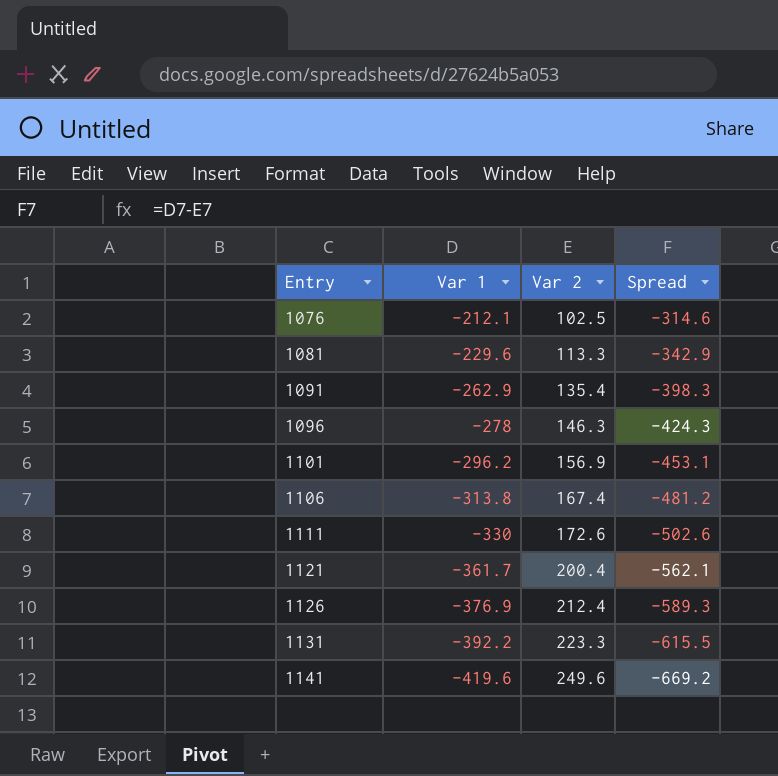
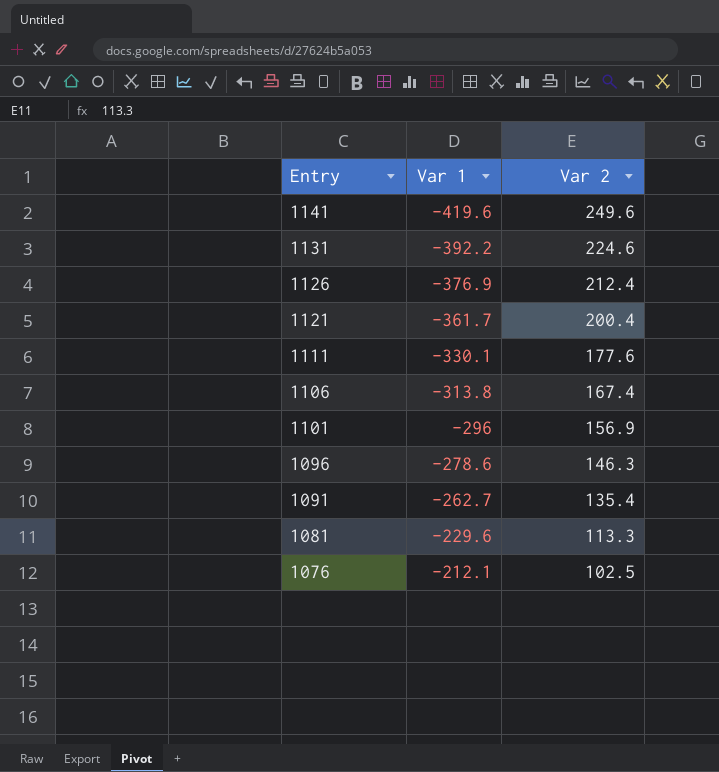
row order: Entry ascending -> Entry descending
column Spread | formula: [Var 1] - [Var 2] -> none
1131 | Var 2: 223.3 -> 224.6
1111 | Var 1: -330 -> -330.1
1111 | Var 2: 172.6 -> 177.6
1101 | Var 1: -296.2 -> -296
1096 | Var 1: -278 -> -278.6
1091 | Var 1: -262.9 -> -262.7

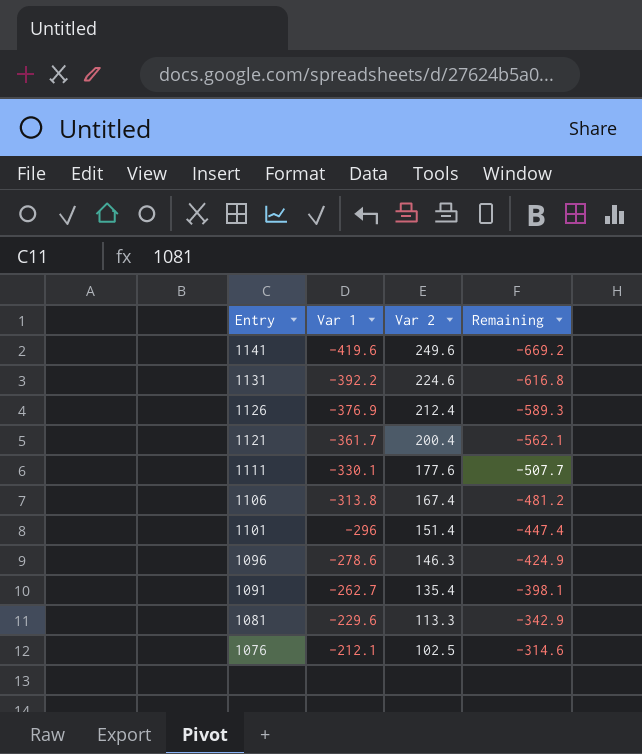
column Remaining | formula: none -> [Var 1] - [Var 2]
1101 | Var 2: 156.9 -> 151.4

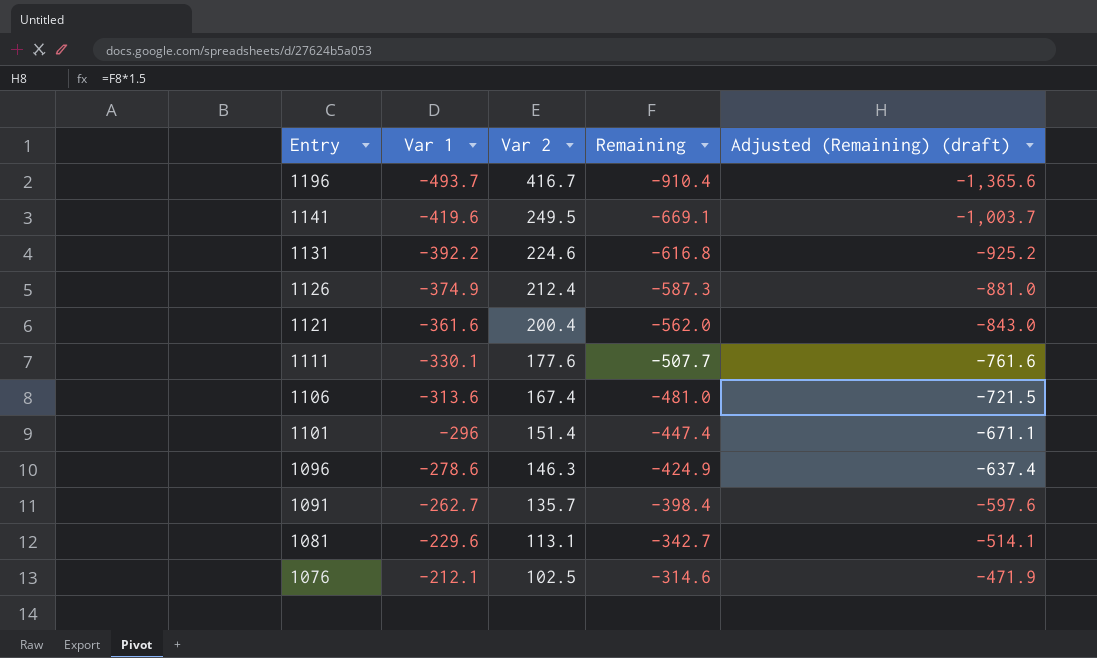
column Adjusted (Remaining) (draft) | formula: none -> [Remaining] * 1.5
row 1196: none -> -493.7 | 416.7 | -910.4 | -1,365.6
1141 | Var 2: 249.6 -> 249.5
1141 | Remaining: -669.2 -> -669.1
1126 | Var 1: -376.9 -> -374.9
1126 | Remaining: -589.3 -> -587.3
1121 | Var 1: -361.7 -> -361.6
1121 | Remaining: -562.1 -> -562.0
1106 | Var 1: -313.8 -> -313.6
1106 | Remaining: -481.2 -> -481.0
1091 | Var 2: 135.4 -> 135.7
1091 | Remaining: -398.1 -> -398.4
1081 | Var 2: 113.3 -> 113.1
1081 | Remaining: -342.9 -> -342.7

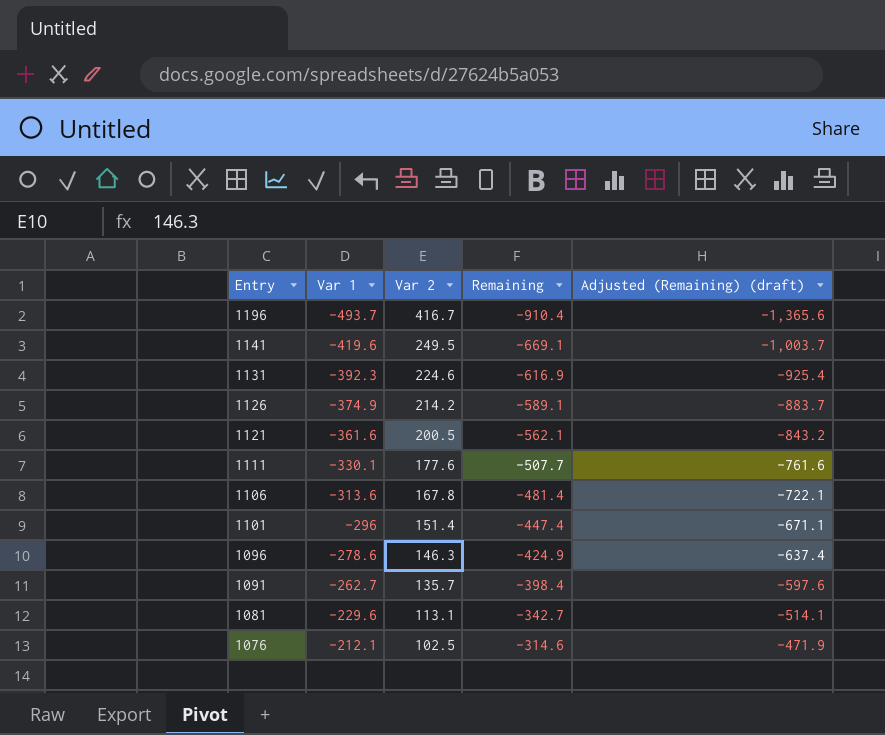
1131 | Var 1: -392.2 -> -392.3
1131 | Remaining: -616.8 -> -616.9
1131 | Adjusted (Remaining) (draft): -925.2 -> -925.4
1126 | Var 2: 212.4 -> 214.2
1126 | Remaining: -587.3 -> -589.1
1126 | Adjusted (Remaining) (draft): -881.0 -> -883.7
1121 | Var 2: 200.4 -> 200.5
1121 | Remaining: -562.0 -> -562.1
1121 | Adjusted (Remaining) (draft): -843.0 -> -843.2
1106 | Var 2: 167.4 -> 167.8
1106 | Remaining: -481.0 -> -481.4
1106 | Adjusted (Remaining) (draft): -721.5 -> -722.1

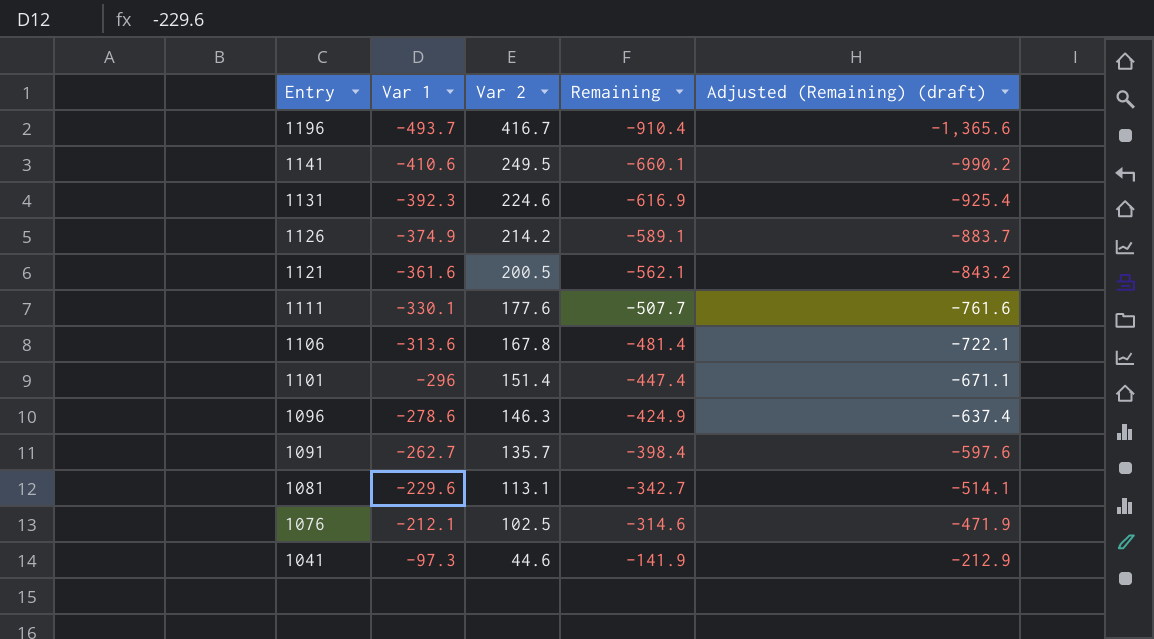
1141 | Var 1: -419.6 -> -410.6
1141 | Remaining: -669.1 -> -660.1
1141 | Adjusted (Remaining) (draft): -1,003.7 -> -990.2
row 1041: none -> -97.3 | 44.6 | -141.9 | -212.9

